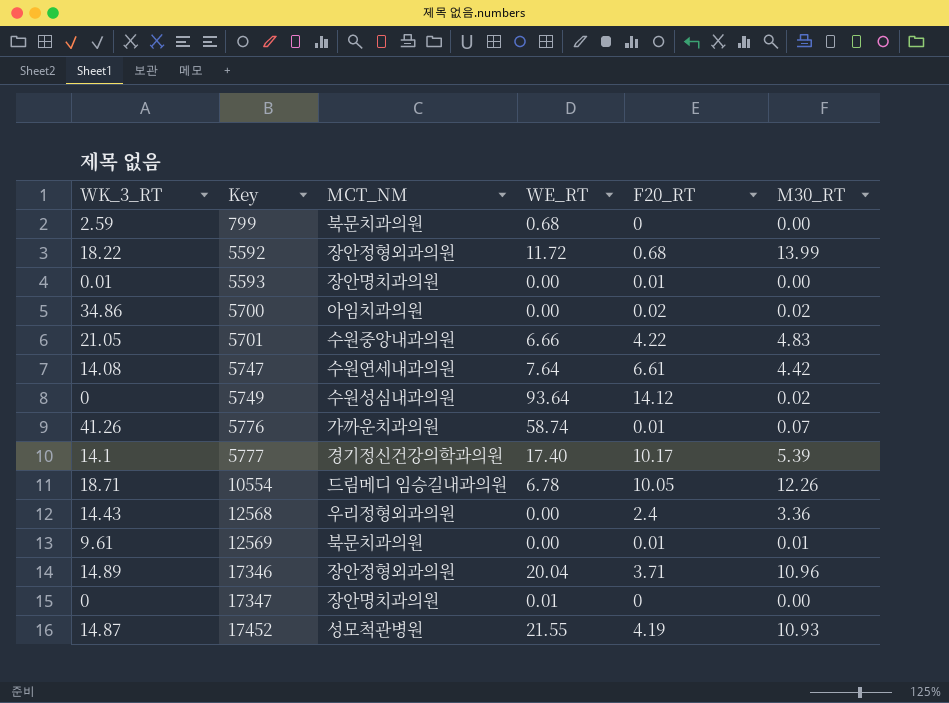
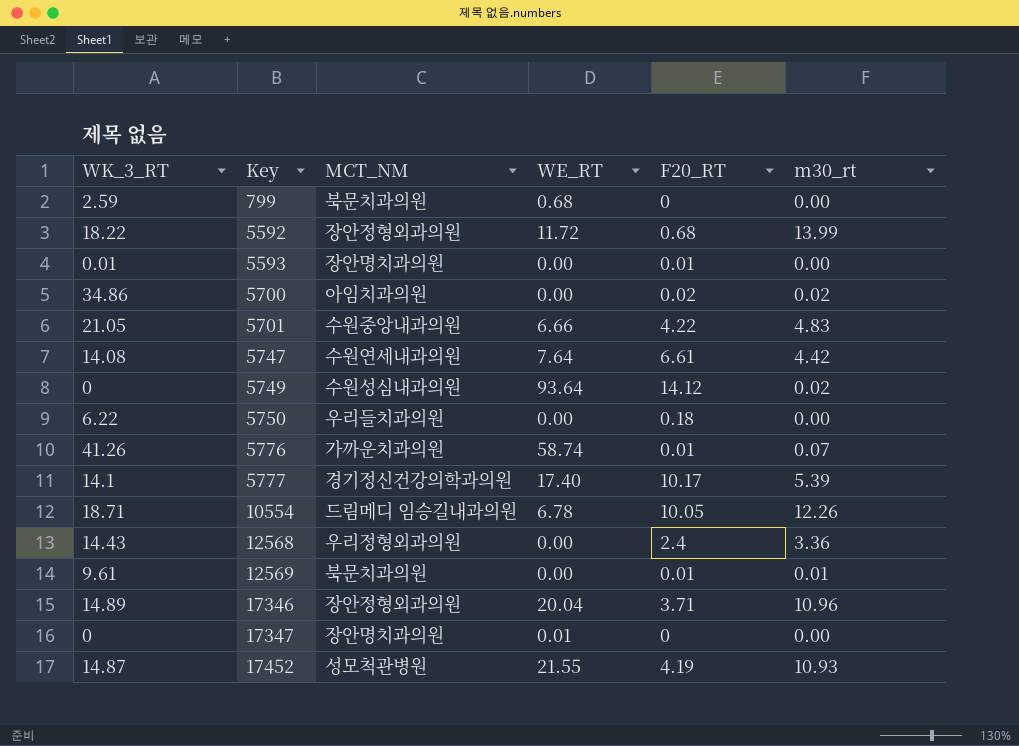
column name: M30_RT -> m30_rt
row 5750: none -> 6.22 | 우리들치과의원 | 0.00 | 0.18 | 0.00

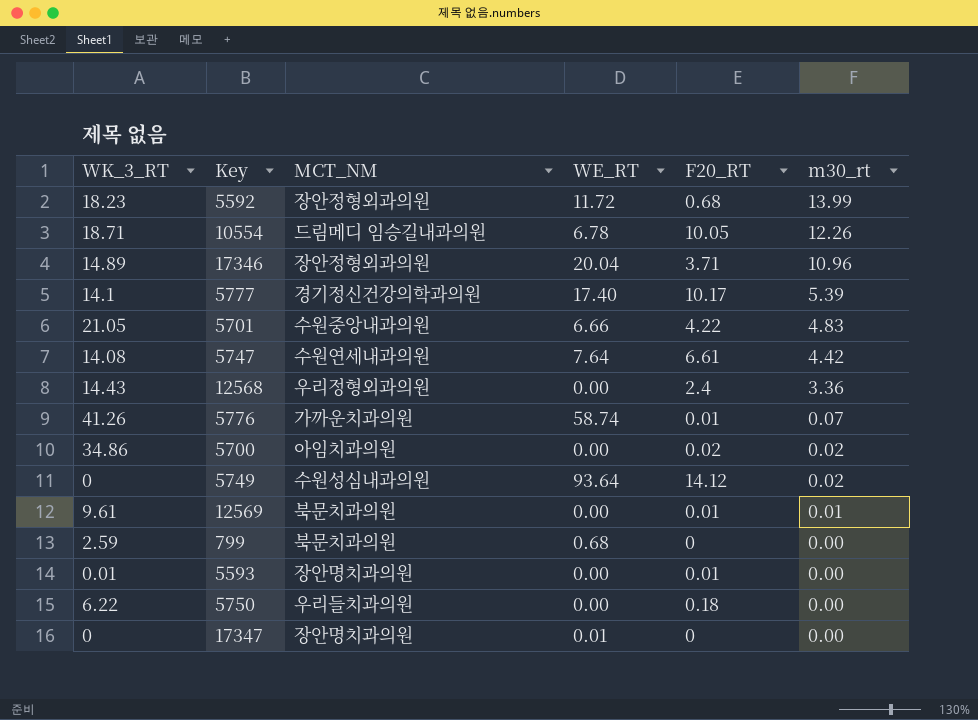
row order: Key ascending -> m30_rt descending
row 17452: 14.87 | 성모척관병원 | 21.55 | 4.19 | 10.93 -> none
5592 | WK_3_RT: 18.22 -> 18.23

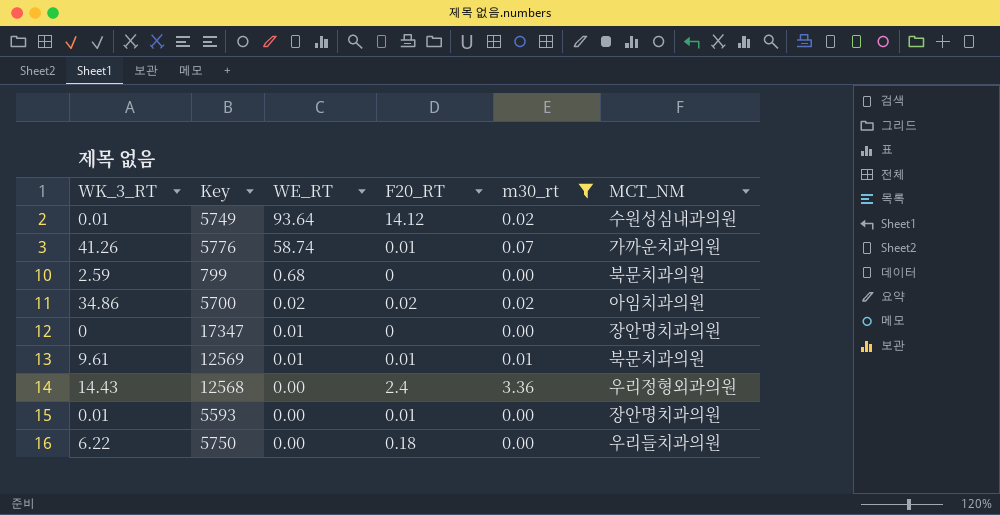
filter: none -> m30_rt <= 3.36
row order: m30_rt descending -> WE_RT descending
column MCT_NM | position: 3 -> 6
5749 | WK_3_RT: 0 -> 0.01
5700 | WE_RT: 0.00 -> 0.02
12569 | WE_RT: 0.00 -> 0.01

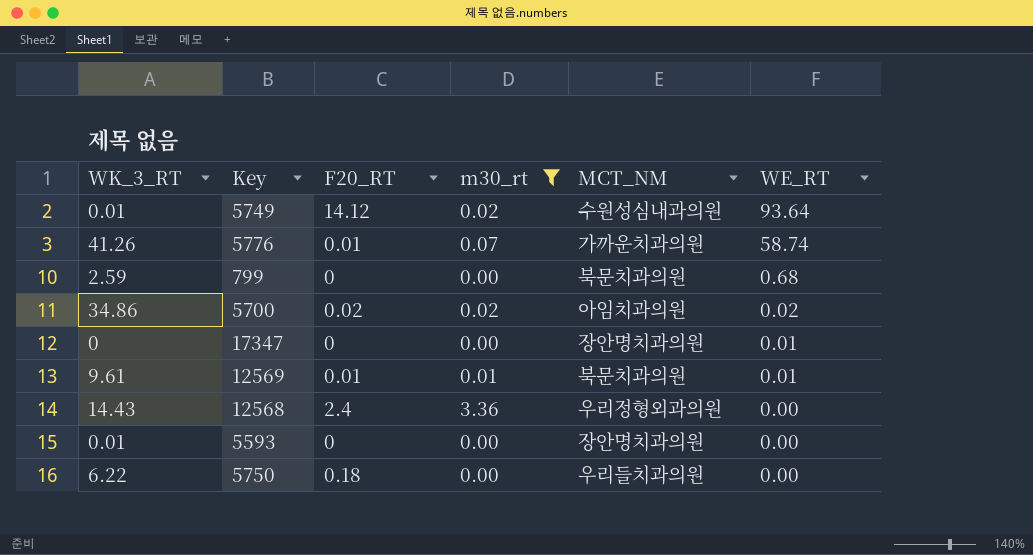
column WE_RT | position: 3 -> 6
5593 | F20_RT: 0.01 -> 0

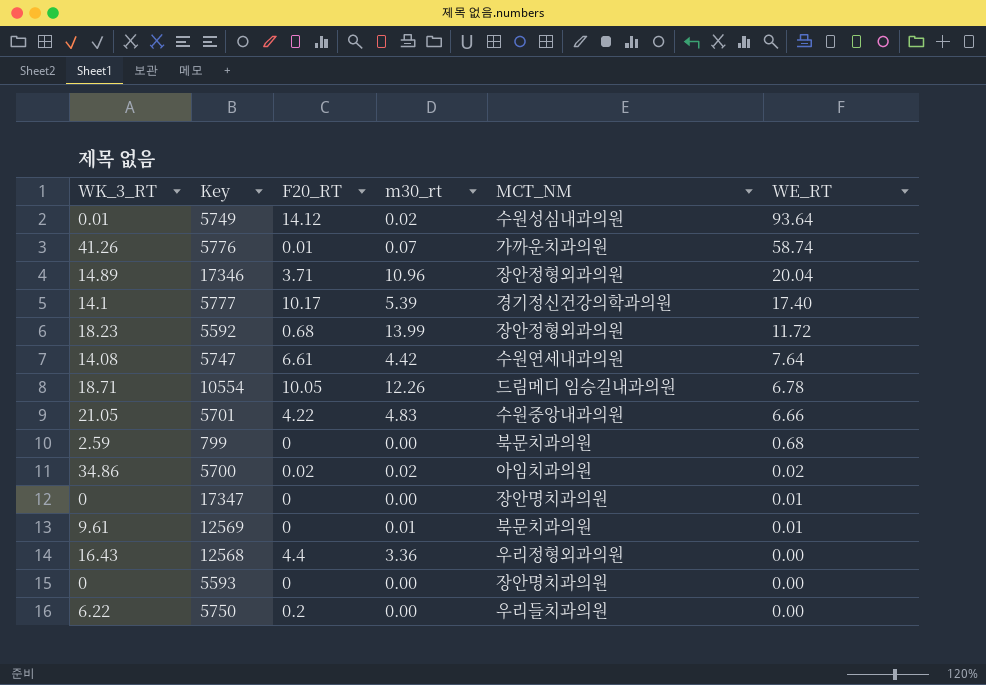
filter: m30_rt <= 3.36 -> none
12569 | F20_RT: 0.01 -> 0
12568 | WK_3_RT: 14.43 -> 16.43
12568 | F20_RT: 2.4 -> 4.4
5593 | WK_3_RT: 0.01 -> 0
5750 | F20_RT: 0.18 -> 0.2

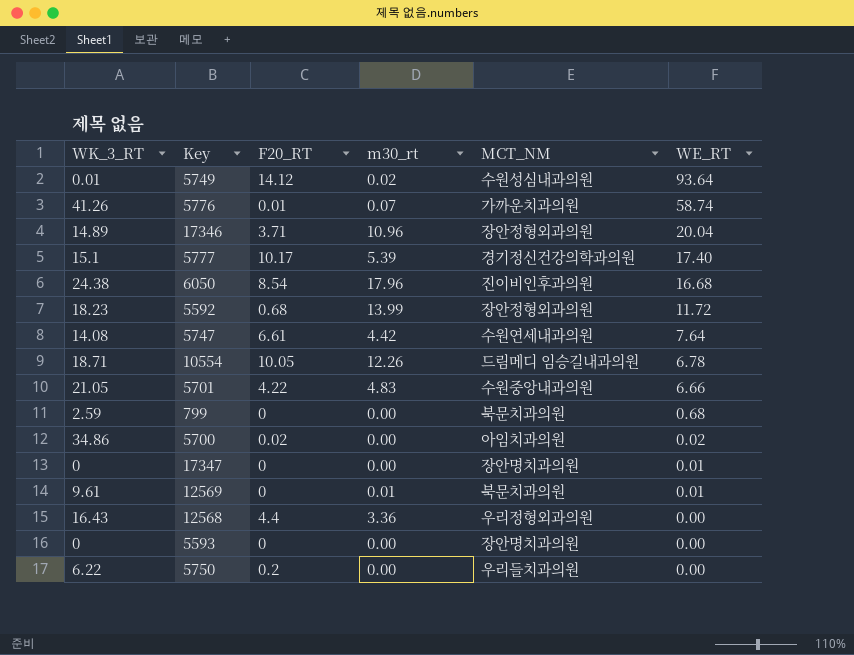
5777 | WK_3_RT: 14.1 -> 15.1
row 6050: none -> 24.38 | 8.54 | 17.96 | 진이비인후과의원 | 16.68
5700 | m30_rt: 0.02 -> 0.00

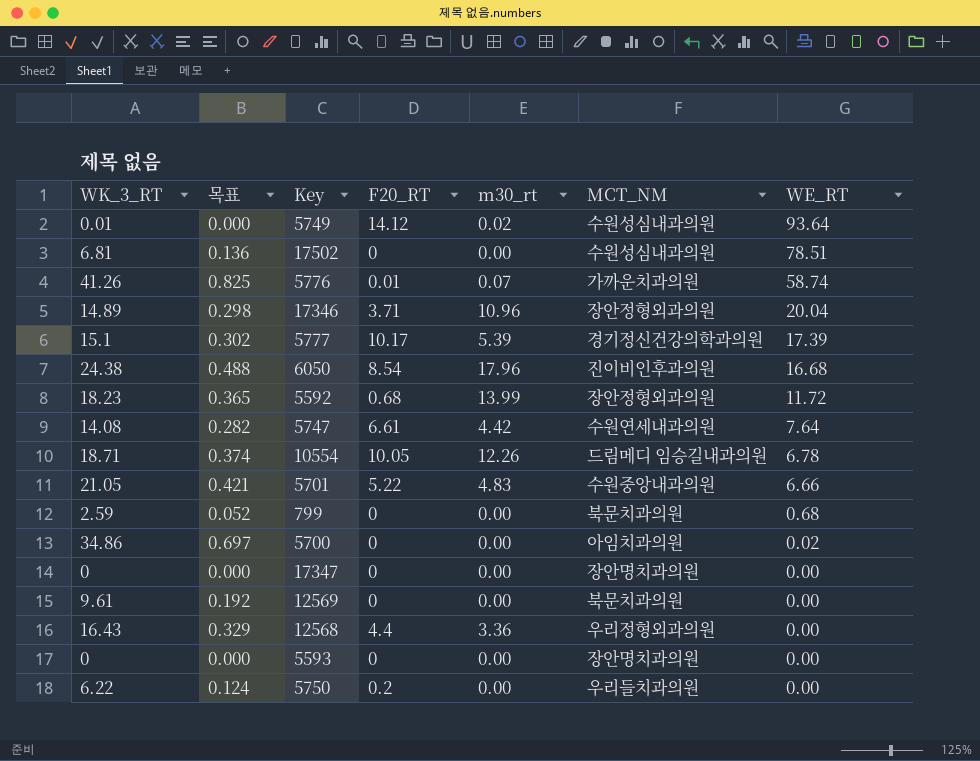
column 목표 | formula: none -> [WK_3_RT] * 0.02
row 17502: none -> 6.81 | 0.136 | 0 | 0.00 | 수원성심내과의원 | 78.51
5777 | WE_RT: 17.40 -> 17.39
5701 | F20_RT: 4.22 -> 5.22
5700 | F20_RT: 0.02 -> 0
17347 | WE_RT: 0.01 -> 0.00
12569 | m30_rt: 0.01 -> 0.00
12569 | WE_RT: 0.01 -> 0.00

